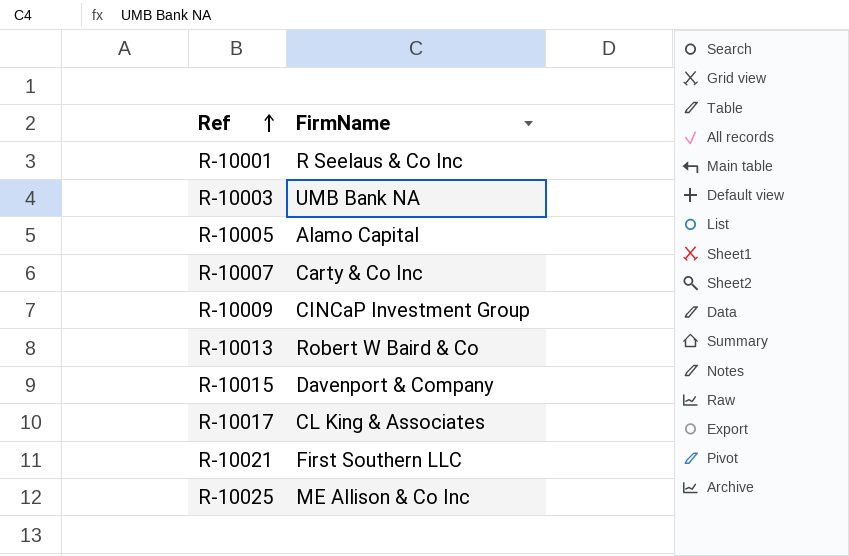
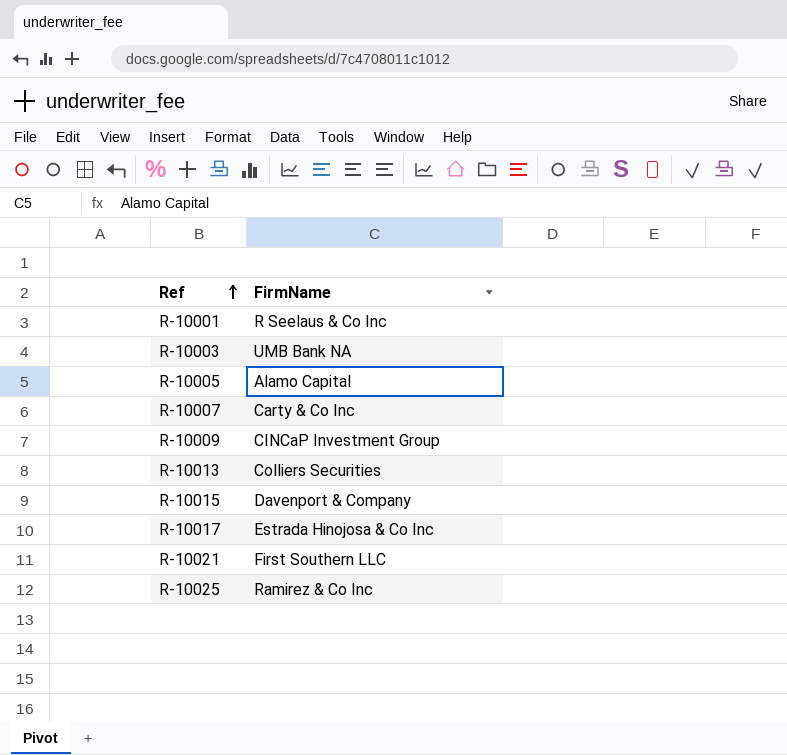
R-10013 | FirmName: Robert W Baird & Co -> Colliers Securities
R-10017 | FirmName: CL King & Associates -> Estrada Hinojosa & Co Inc
R-10025 | FirmName: ME Allison & Co Inc -> Ramirez & Co Inc

